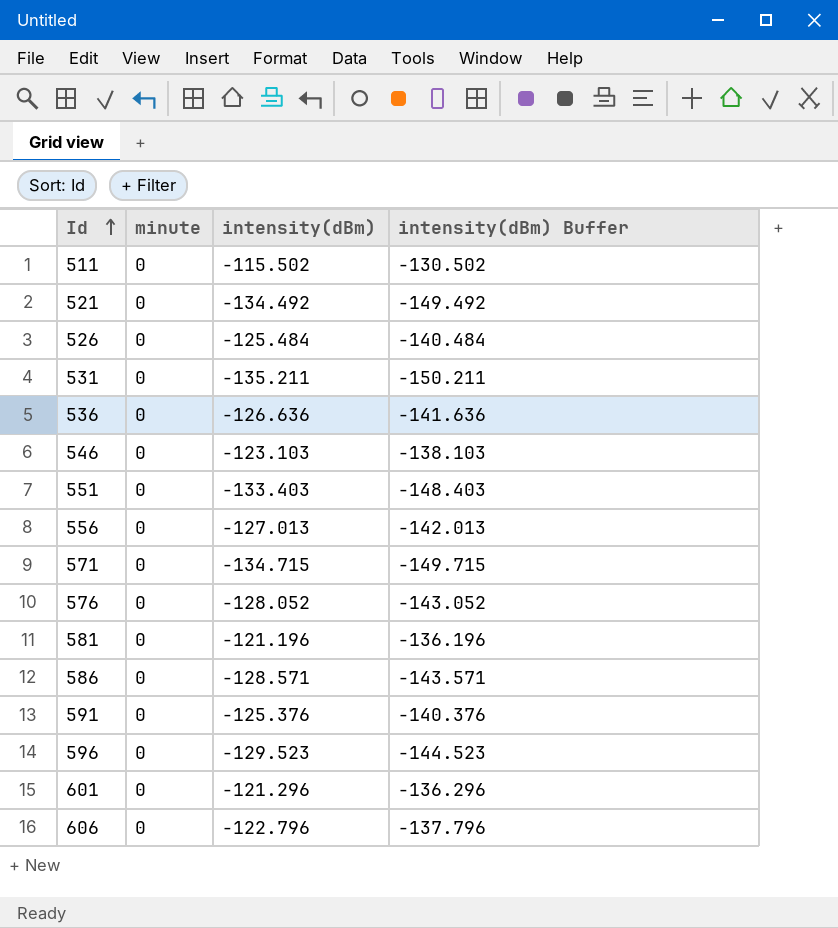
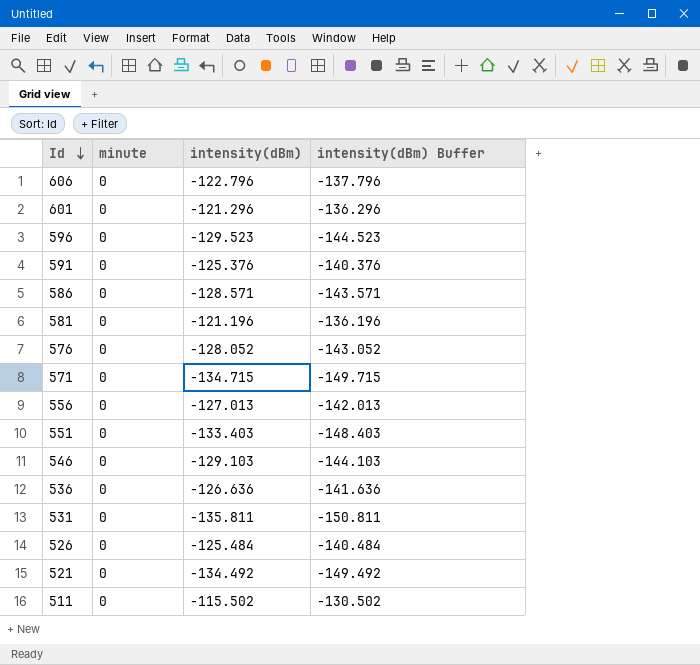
row order: Id ascending -> Id descending
546 | intensity(dBm): -123.103 -> -129.103
546 | intensity(dBm) Buffer: -138.103 -> -144.103
531 | intensity(dBm): -135.211 -> -135.811
531 | intensity(dBm) Buffer: -150.211 -> -150.811

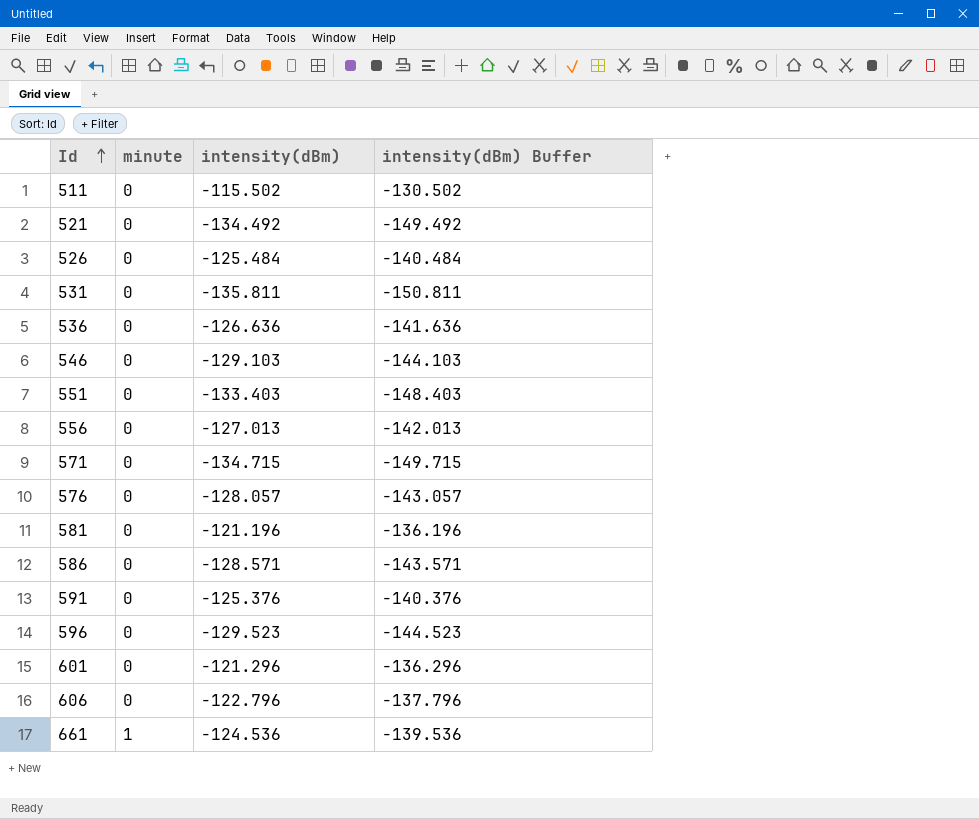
row order: Id descending -> Id ascending
576 | intensity(dBm): -128.052 -> -128.057
576 | intensity(dBm) Buffer: -143.052 -> -143.057
row 661: none -> 1 | -124.536 | -139.536

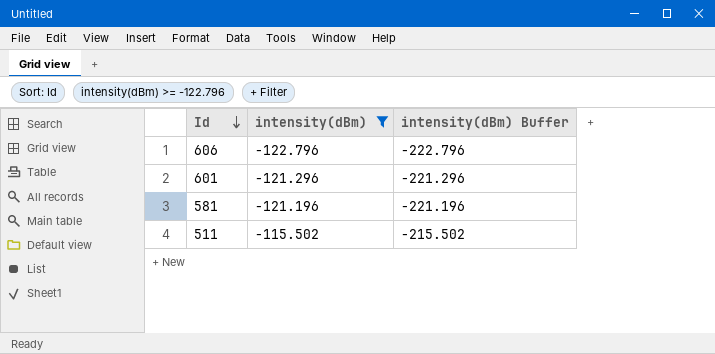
filter: none -> intensity(dBm) >= -122.796
row order: Id ascending -> Id descending
column minute | position: 2 -> none
column intensity(dBm) Buffer | formula: [intensity(dBm)] - 15 -> [intensity(dBm)] - 100

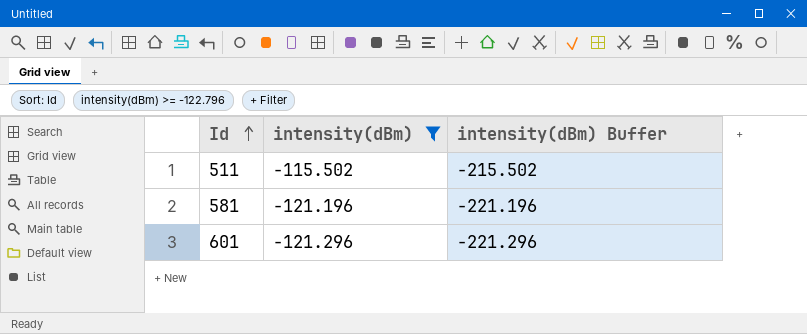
row order: Id descending -> Id ascending
row 606: -122.796 | -222.796 -> none

